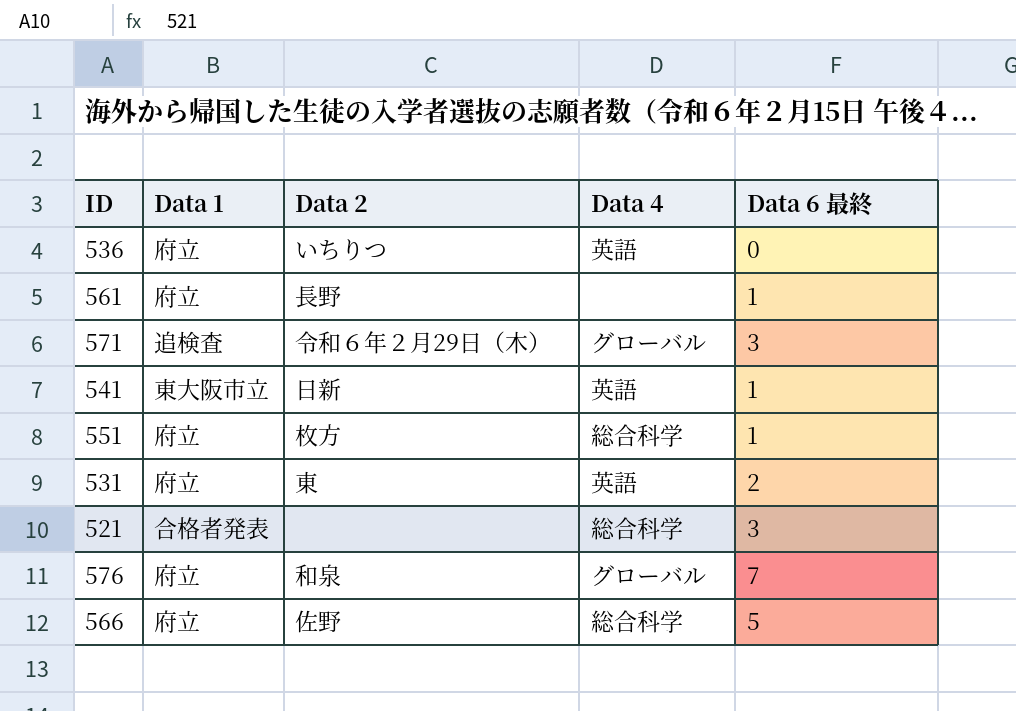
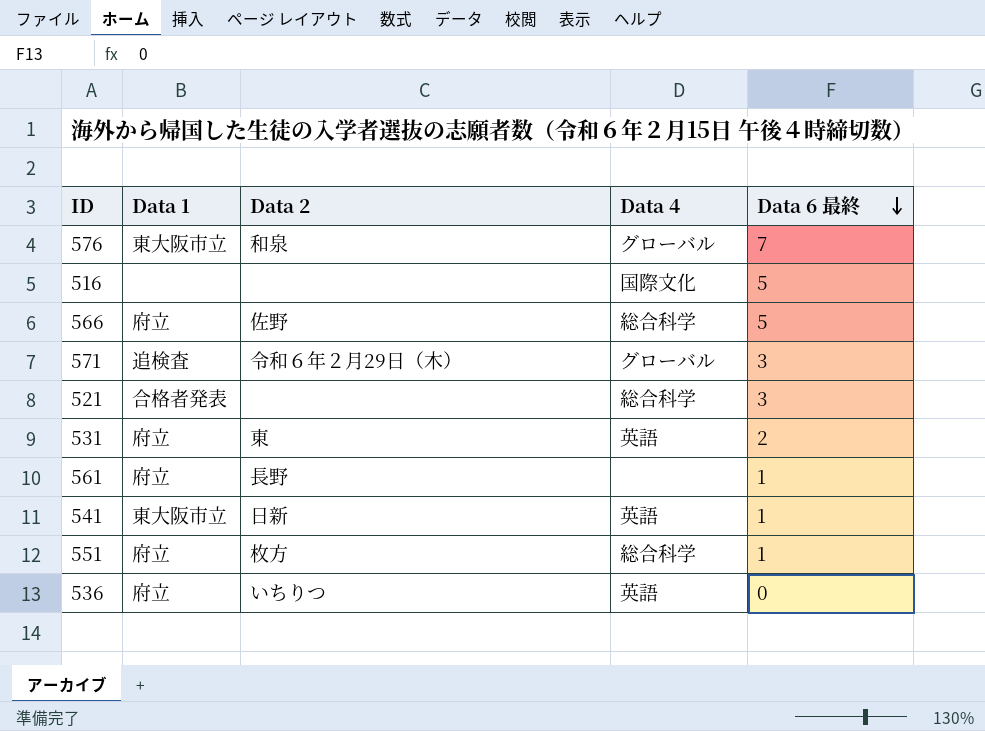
row order: none -> Data 6 最終 descending
576 | Data 1: 府立 -> 東大阪市立
row 516: none -> none | none | 国際文化 | 5

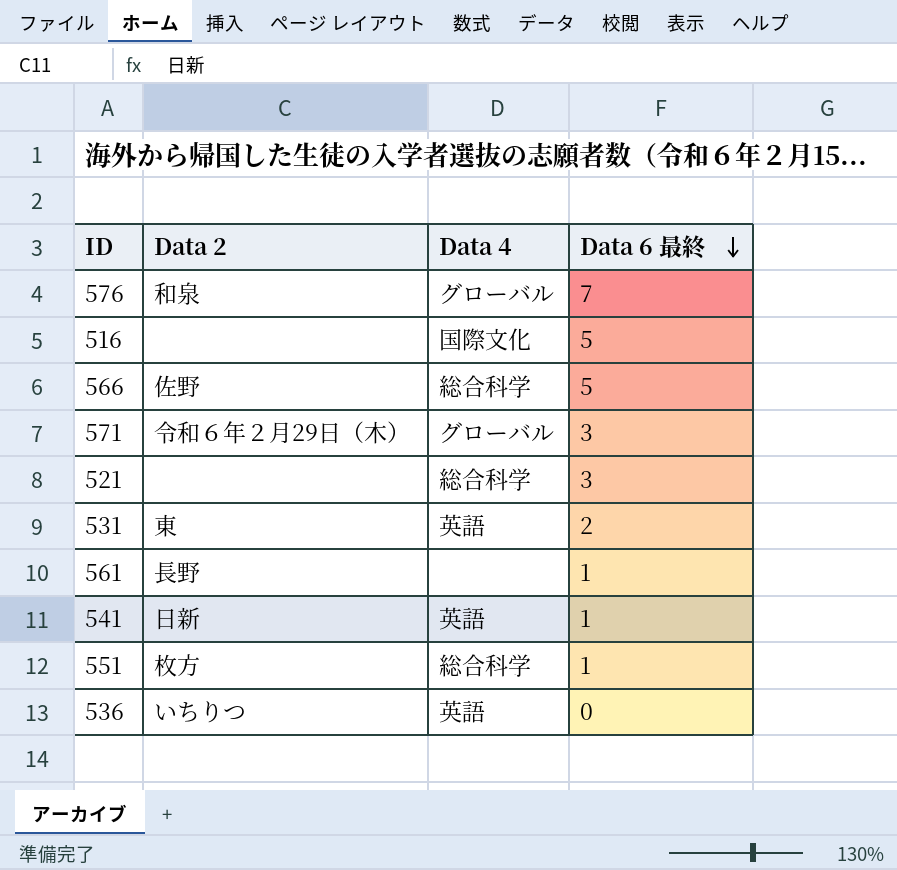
column Data 1 | position: 2 -> none

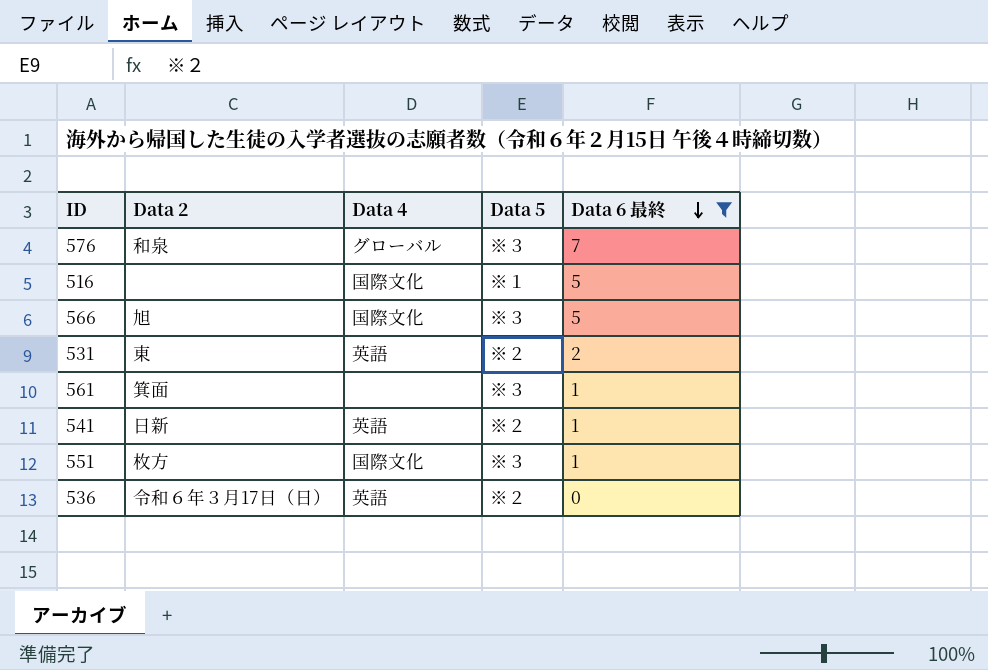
filter: none -> Data 6 最終 != 3
column Data 5 | position: none -> 4
566 | Data 2: 佐野 -> 旭
566 | Data 4: 総合科学 -> 国際文化
561 | Data 2: 長野 -> 箕面
551 | Data 4: 総合科学 -> 国際文化
536 | Data 2: いちりつ -> 令和６年３月17日（日）

